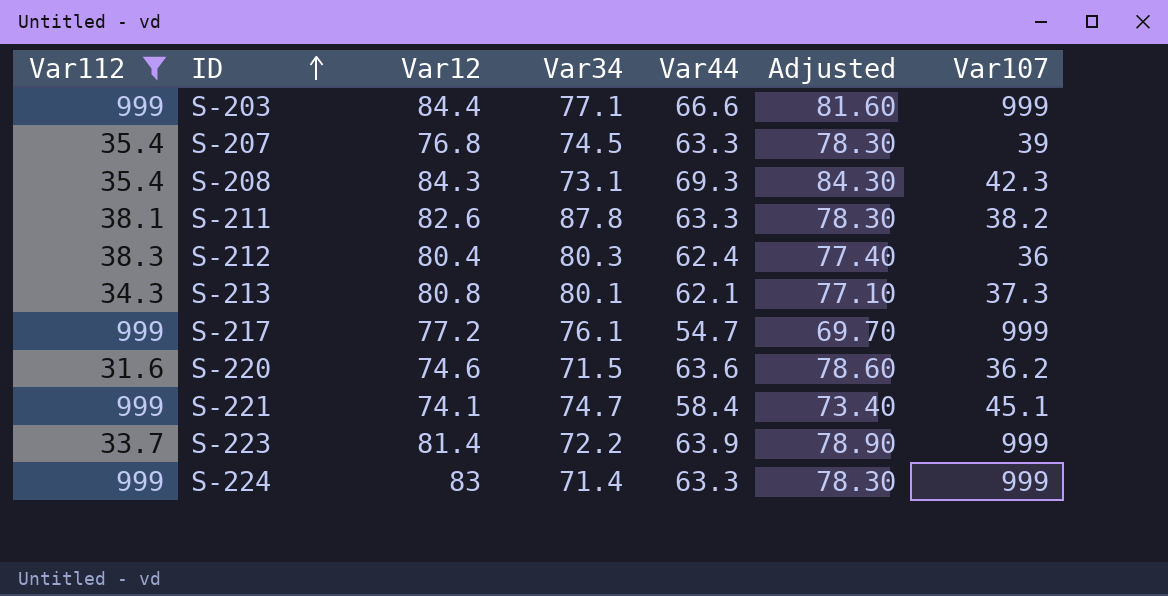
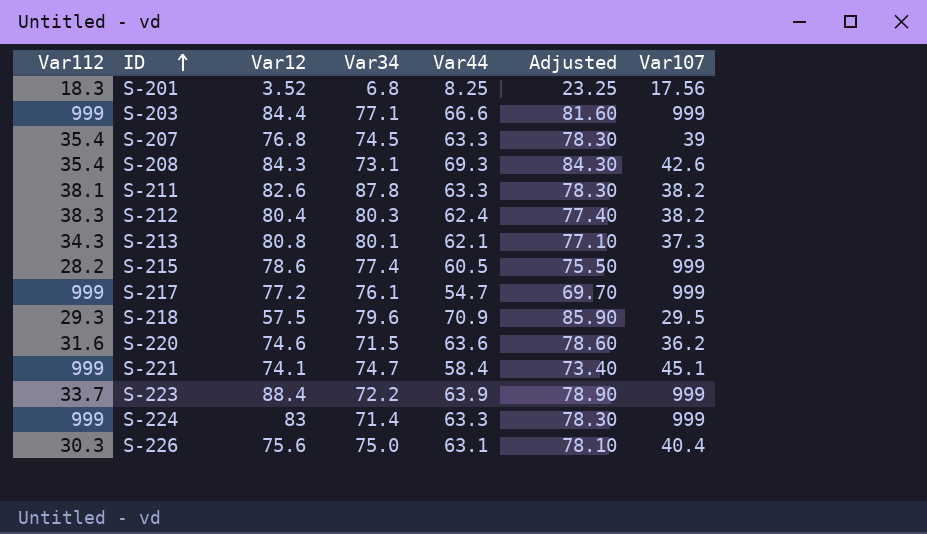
filter: Var112 >= 31.6 -> none
S-208 | Var107: 42.3 -> 42.6
S-212 | Var107: 36 -> 38.2
S-223 | Var12: 81.4 -> 88.4

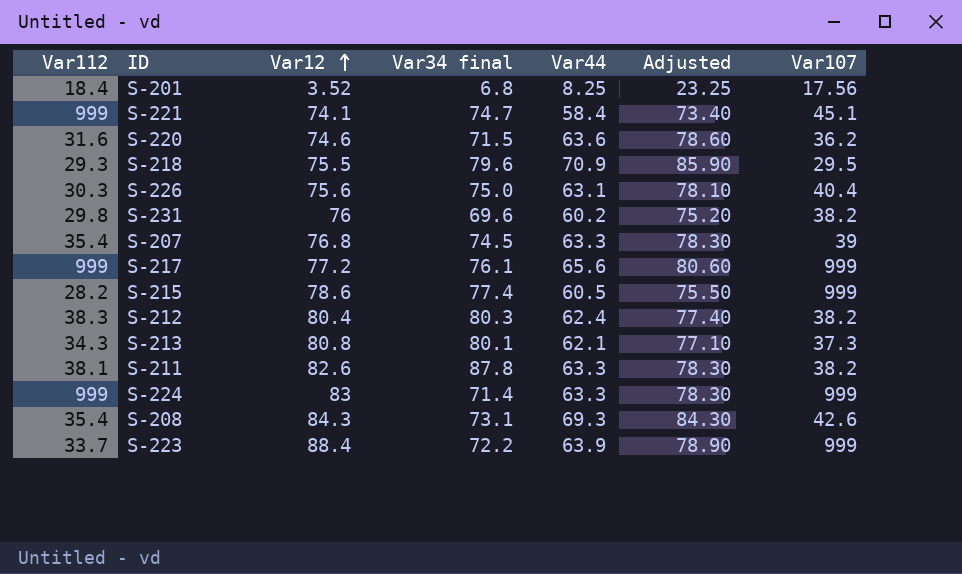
row order: ID ascending -> Var12 ascending
column name: Var34 -> Var34 final
row S-203: 999 | 84.4 | 77.1 | 66.6 | 81.60 | 999 -> none
S-201 | Var112: 18.3 -> 18.4
S-218 | Var12: 57.5 -> 75.5
row S-231: none -> 29.8 | 76 | 69.6 | 60.2 | 75.20 | 38.2
S-217 | Var44: 54.7 -> 65.6
S-217 | Adjusted: 69.70 -> 80.60

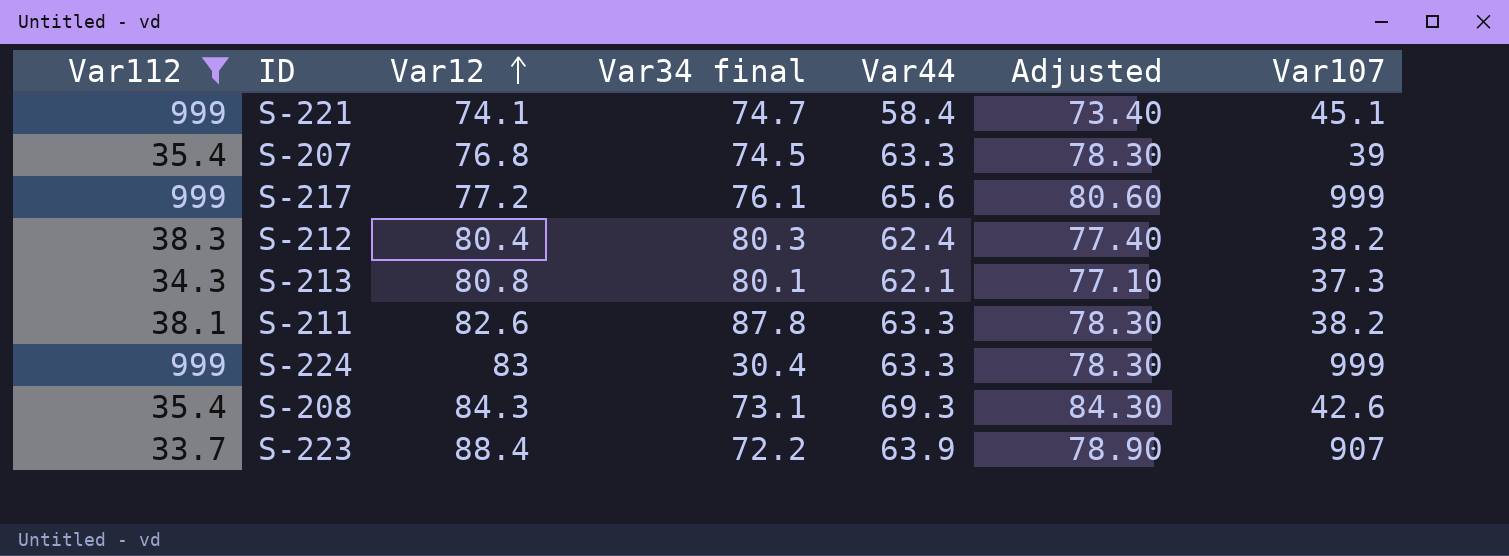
filter: none -> Var112 >= 33.7
S-224 | Var34 final: 71.4 -> 30.4
S-223 | Var107: 999 -> 907

